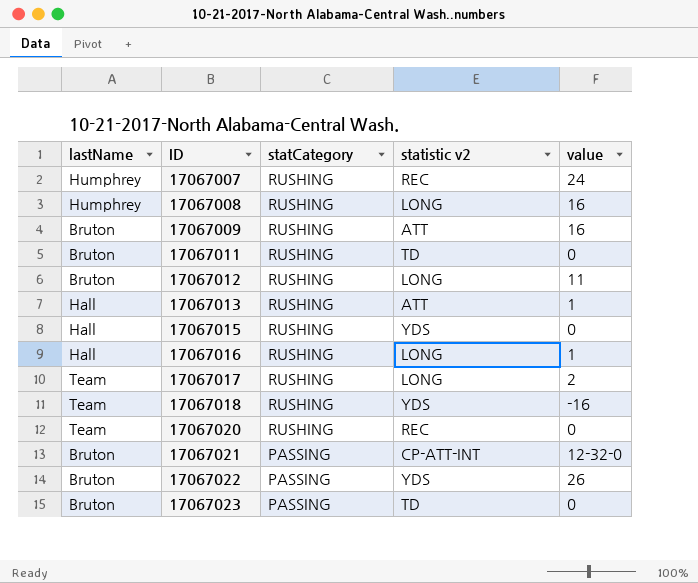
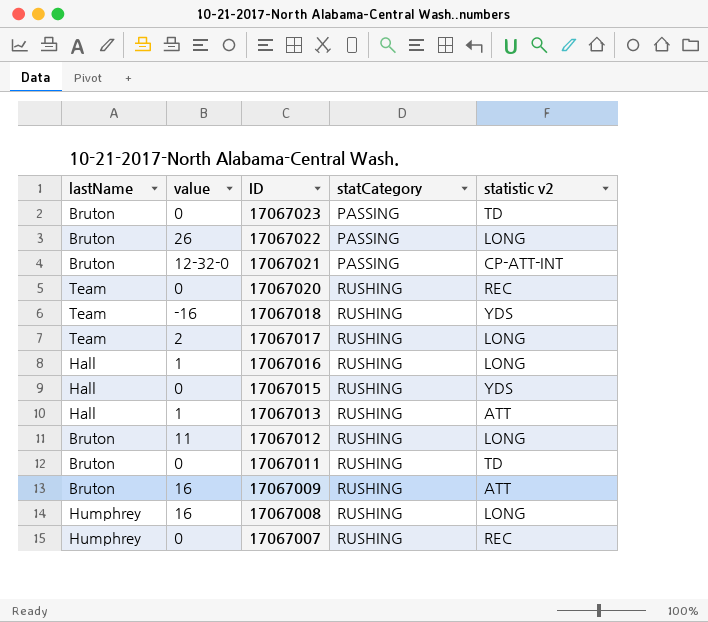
row order: ID ascending -> ID descending
column value | position: 5 -> 2
17067022 | statistic v2: YDS -> LONG
17067007 | value: 24 -> 0

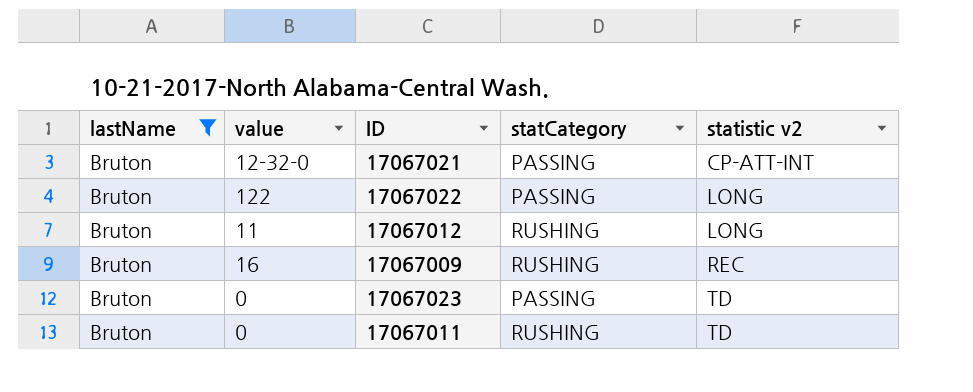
filter: none -> lastName = Bruton
row order: ID descending -> statistic v2 ascending
17067022 | value: 26 -> 122
17067009 | statistic v2: ATT -> REC

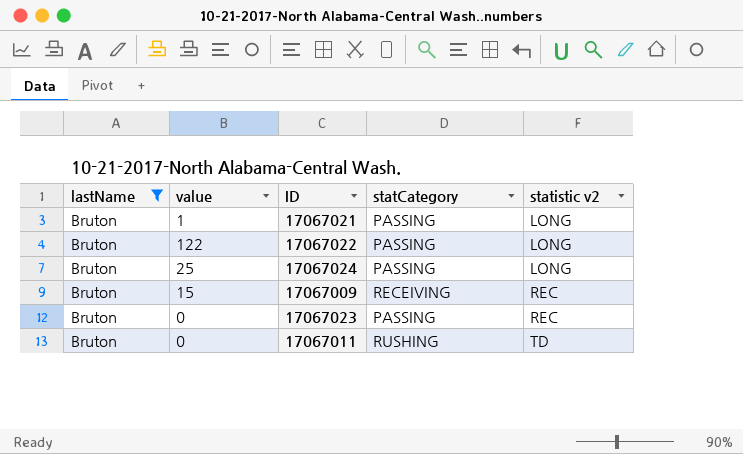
row 17067012: Bruton | 11 | RUSHING | LONG -> none
17067021 | value: 12-32-0 -> 1
17067021 | statistic v2: CP-ATT-INT -> LONG
row 17067024: none -> Bruton | 25 | PASSING | LONG
17067009 | value: 16 -> 15
17067009 | statCategory: RUSHING -> RECEIVING
17067023 | statistic v2: TD -> REC

